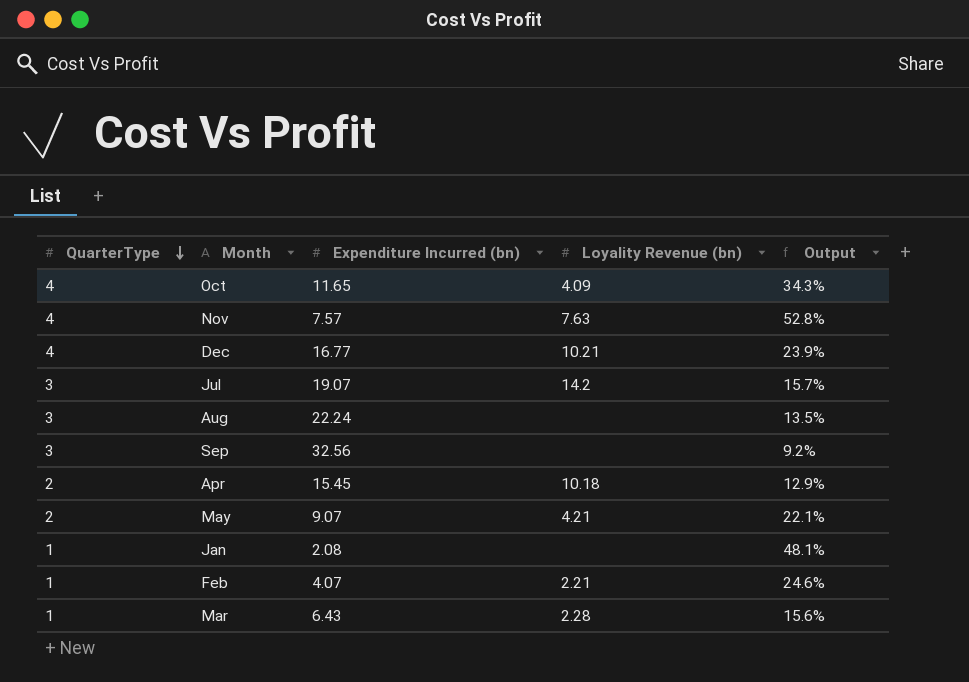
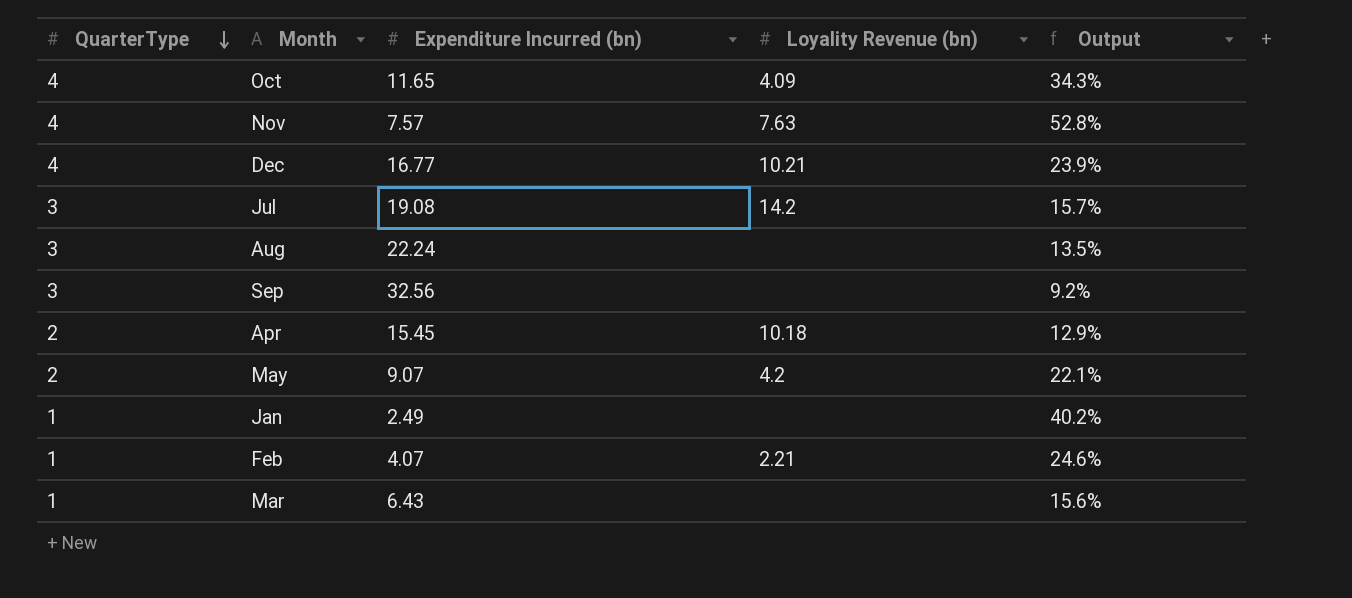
Jul | Expenditure Incurred (bn): 19.07 -> 19.08
May | Loyality Revenue (bn): 4.21 -> 4.2
Jan | Expenditure Incurred (bn): 2.08 -> 2.49
Jan | Output: 48.1% -> 40.2%
Mar | Loyality Revenue (bn): 2.28 -> none

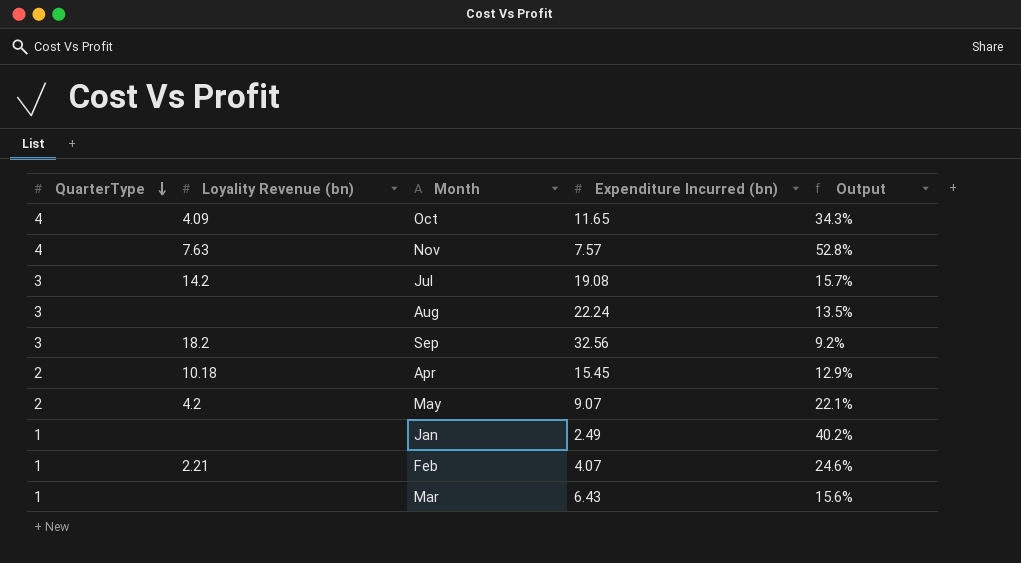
column Loyality Revenue (bn) | position: 4 -> 2
row Dec: 4 | 16.77 | 10.21 | 23.9% -> none
Sep | Loyality Revenue (bn): none -> 18.2

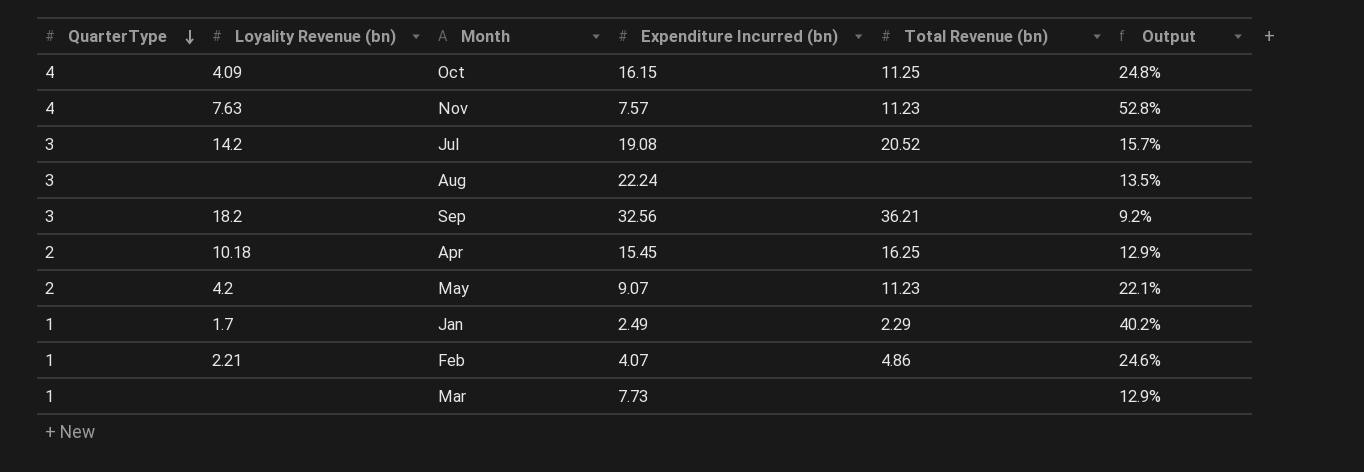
column Total Revenue (bn) | position: none -> 5
Oct | Expenditure Incurred (bn): 11.65 -> 16.15
Oct | Output: 34.3% -> 24.8%
Jan | Loyality Revenue (bn): none -> 1.7
Mar | Expenditure Incurred (bn): 6.43 -> 7.73
Mar | Output: 15.6% -> 12.9%

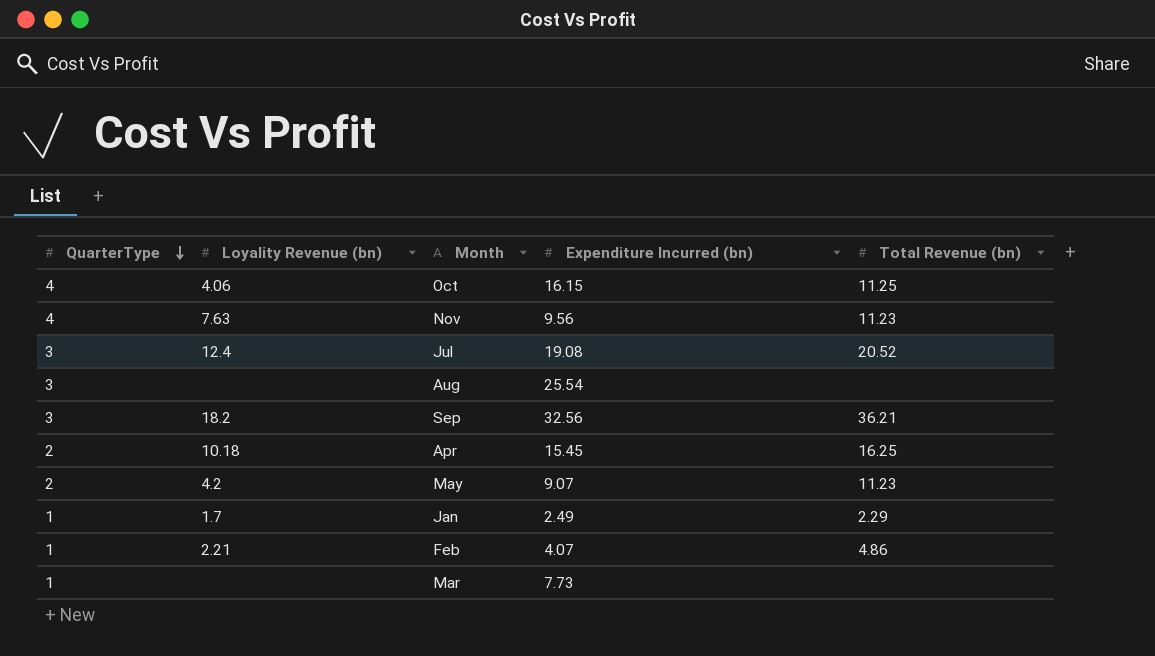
column Output | formula: [QuarterType] / [Expenditure Incurred (bn)] -> none
Oct | Loyality Revenue (bn): 4.09 -> 4.06
Nov | Expenditure Incurred (bn): 7.57 -> 9.56
Jul | Loyality Revenue (bn): 14.2 -> 12.4
Aug | Expenditure Incurred (bn): 22.24 -> 25.54

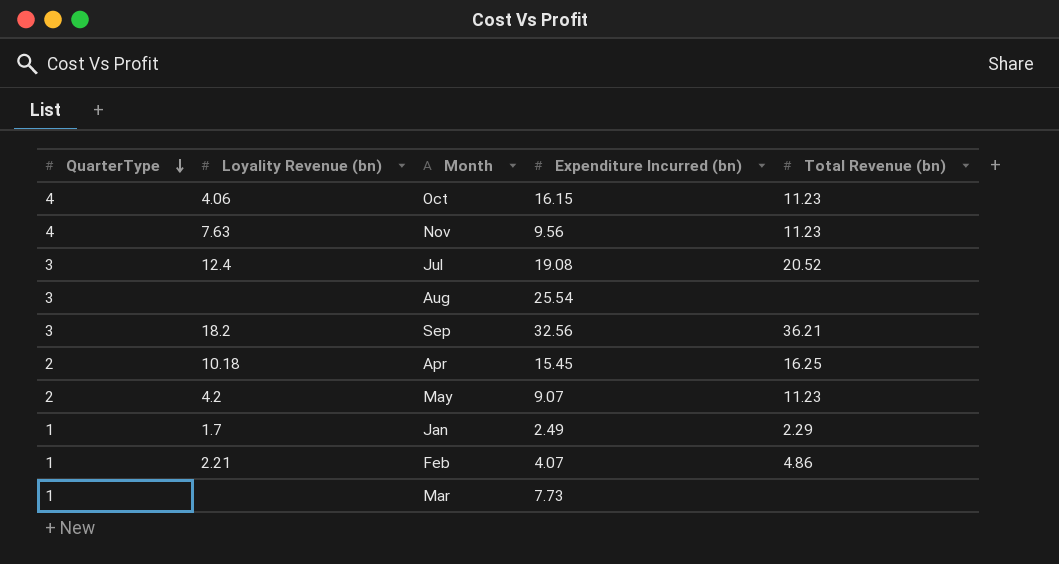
Oct | Total Revenue (bn): 11.25 -> 11.23

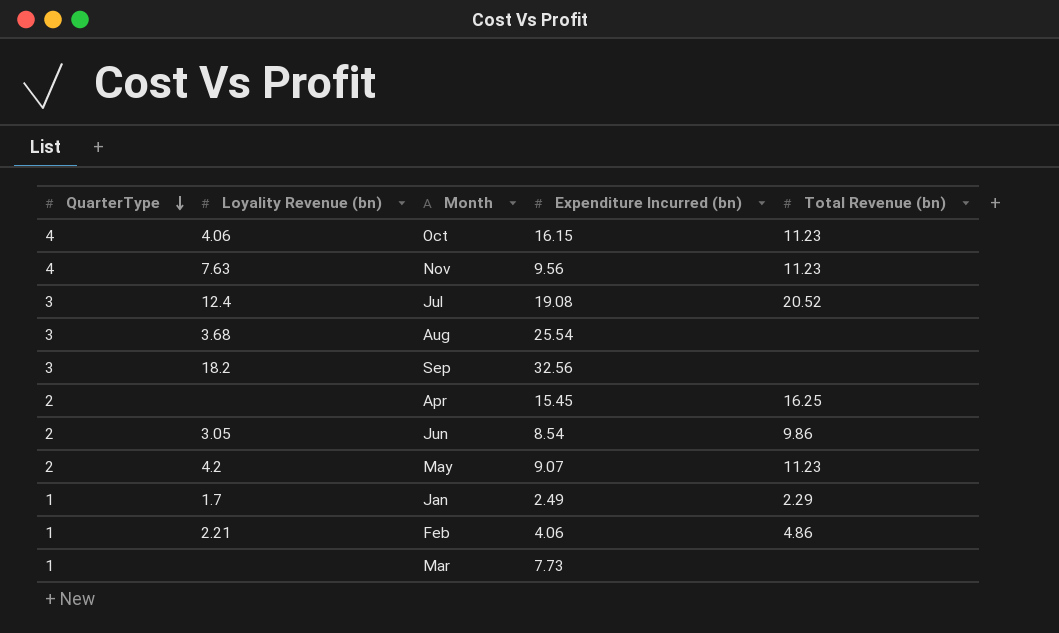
Aug | Loyality Revenue (bn): none -> 3.68
Sep | Total Revenue (bn): 36.21 -> none
Apr | Loyality Revenue (bn): 10.18 -> none
row Jun: none -> 2 | 3.05 | 8.54 | 9.86
Feb | Expenditure Incurred (bn): 4.07 -> 4.06

